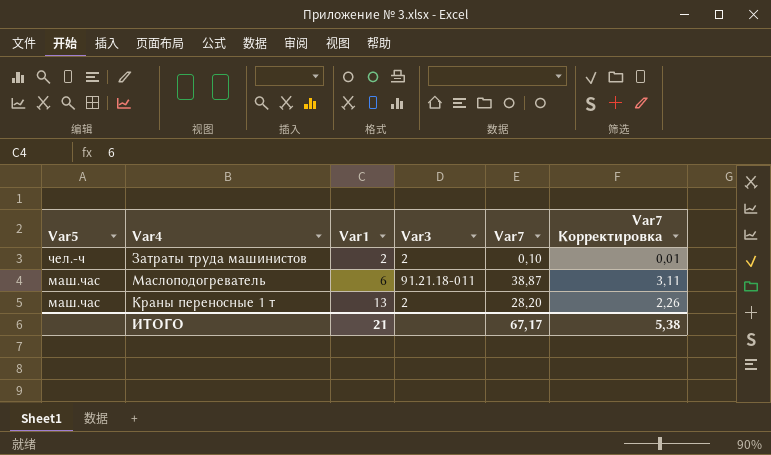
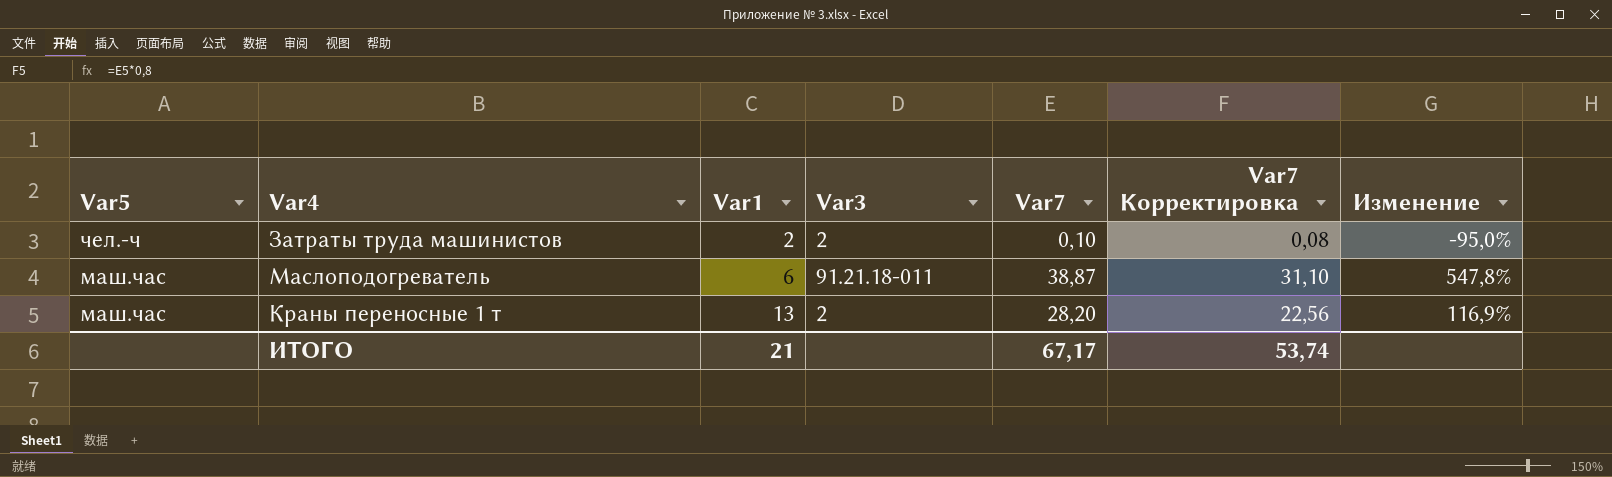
column Var7 Корректировка | formula: [Var7] * 0,08 -> [Var7] * 0,8
column Изменение | formula: none -> ([Var7] - [Var1]) / [Var1]
ИТОГО | Var7 Корректировка: 5,38 -> 53,74

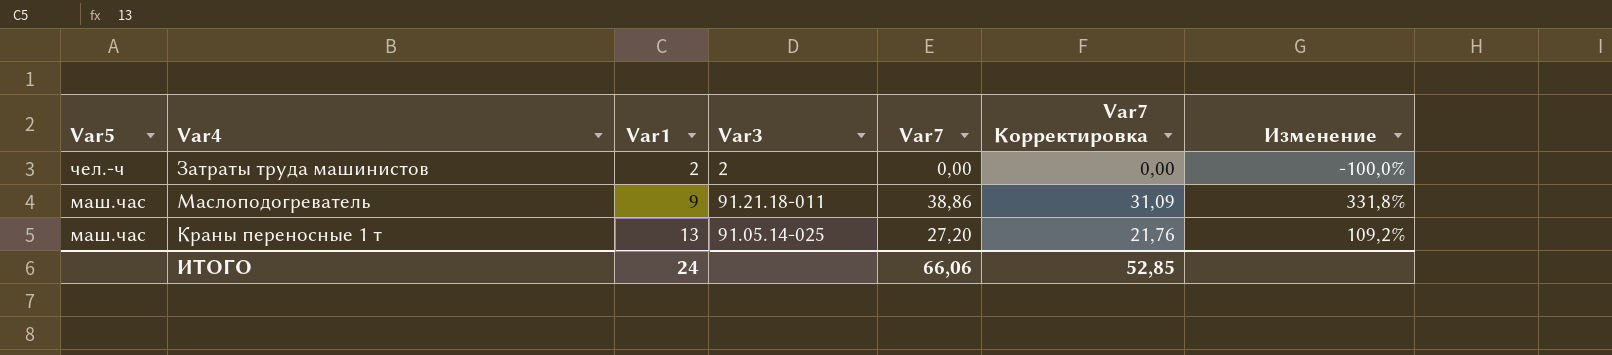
Затраты труда машинистов | Var7: 0,10 -> 0,00
Затраты труда машинистов | Var7 Корректировка: 0,08 -> 0,00
Затраты труда машинистов | Изменение: -95,0% -> -100,0%
Маслоподогреватель | Var1: 6 -> 9
Маслоподогреватель | Var7: 38,87 -> 38,86
Маслоподогреватель | Var7 Корректировка: 31,10 -> 31,09
Маслоподогреватель | Изменение: 547,8% -> 331,8%
Краны переносные 1 т | Var3: 2 -> 91.05.14-025
Краны переносные 1 т | Var7: 28,20 -> 27,20
Краны переносные 1 т | Var7 Корректировка: 22,56 -> 21,76
Краны переносные 1 т | Изменение: 116,9% -> 109,2%
ИТОГО | Var1: 21 -> 24
ИТОГО | Var7: 67,17 -> 66,06
ИТОГО | Var7 Корректировка: 53,74 -> 52,85

